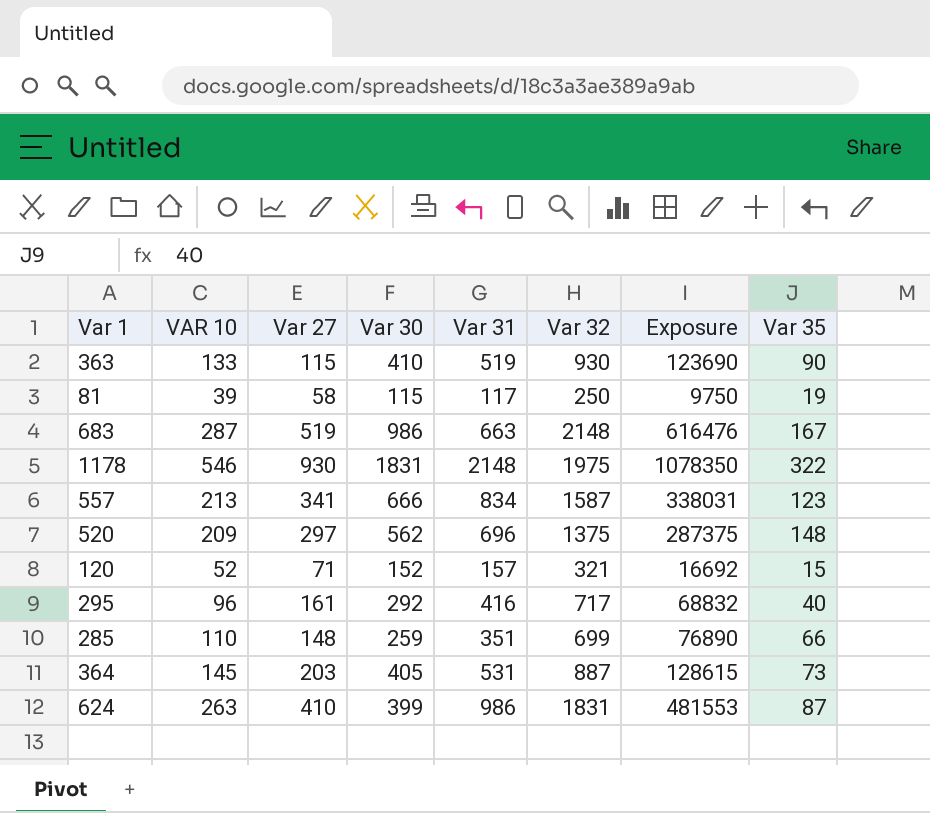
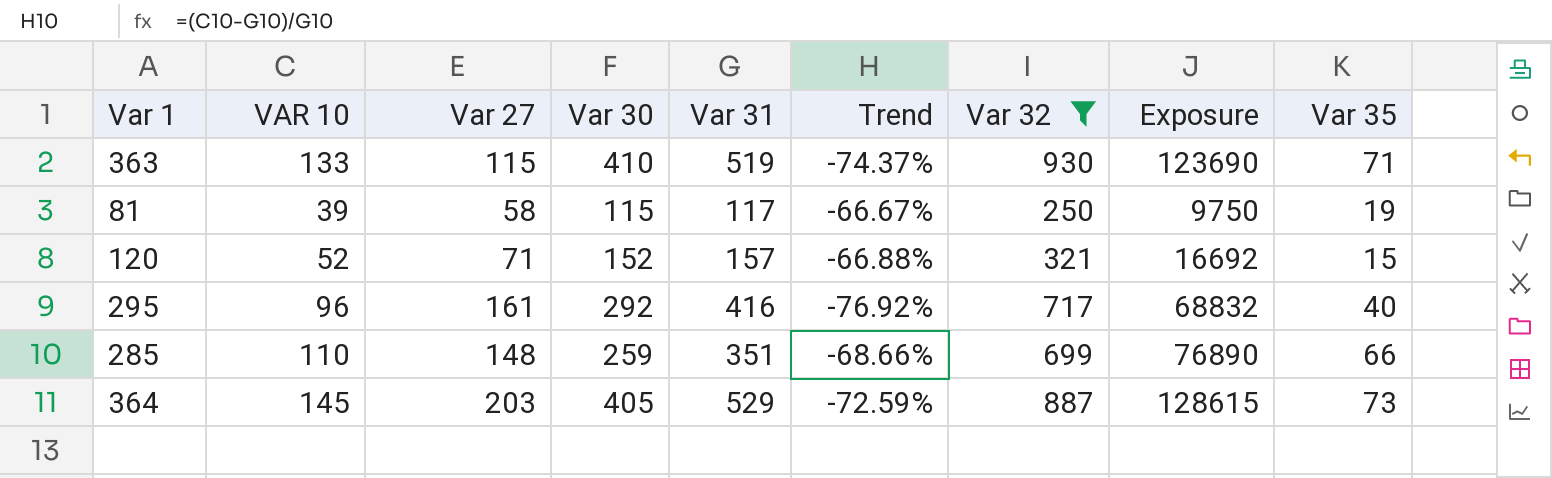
filter: none -> Var 32 <= 930
column Trend | formula: none -> ([VAR 10] - [Var 31]) / [Var 31]
363 | Var 35: 90 -> 71
364 | Var 31: 531 -> 529

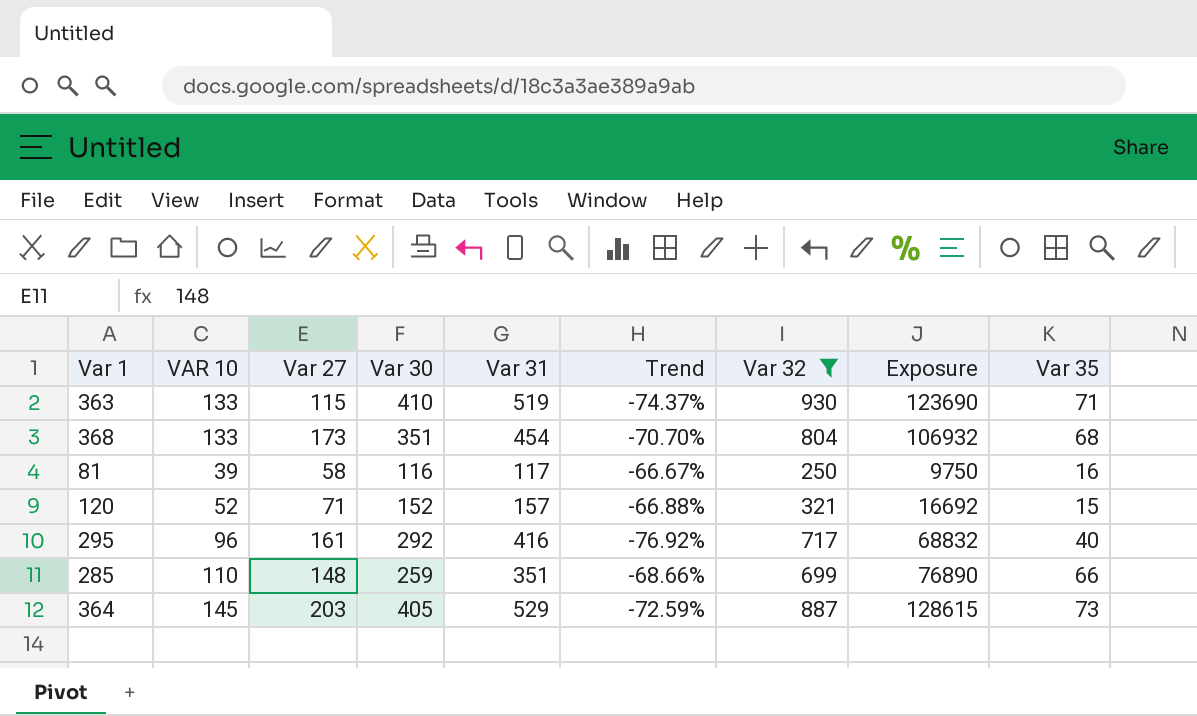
row 368: none -> 133 | 173 | 351 | 454 | -70.70% | 804 | 106932 | 68
81 | Var 30: 115 -> 116
81 | Var 35: 19 -> 16

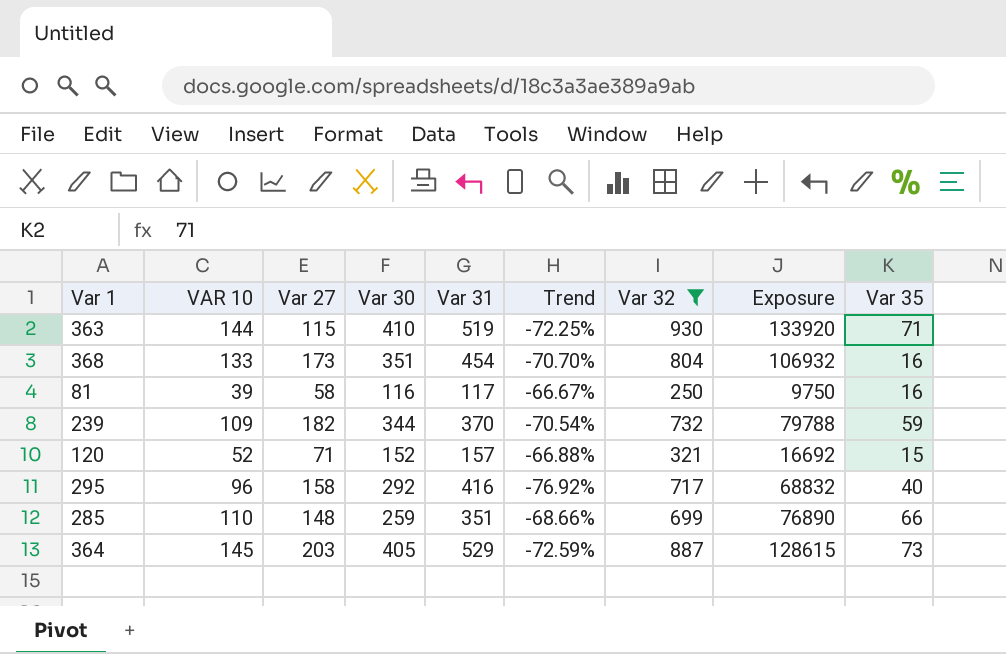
363 | VAR 10: 133 -> 144
363 | Trend: -74.37% -> -72.25%
363 | Exposure: 123690 -> 133920
368 | Var 35: 68 -> 16
row 239: none -> 109 | 182 | 344 | 370 | -70.54% | 732 | 79788 | 59
295 | Var 27: 161 -> 158

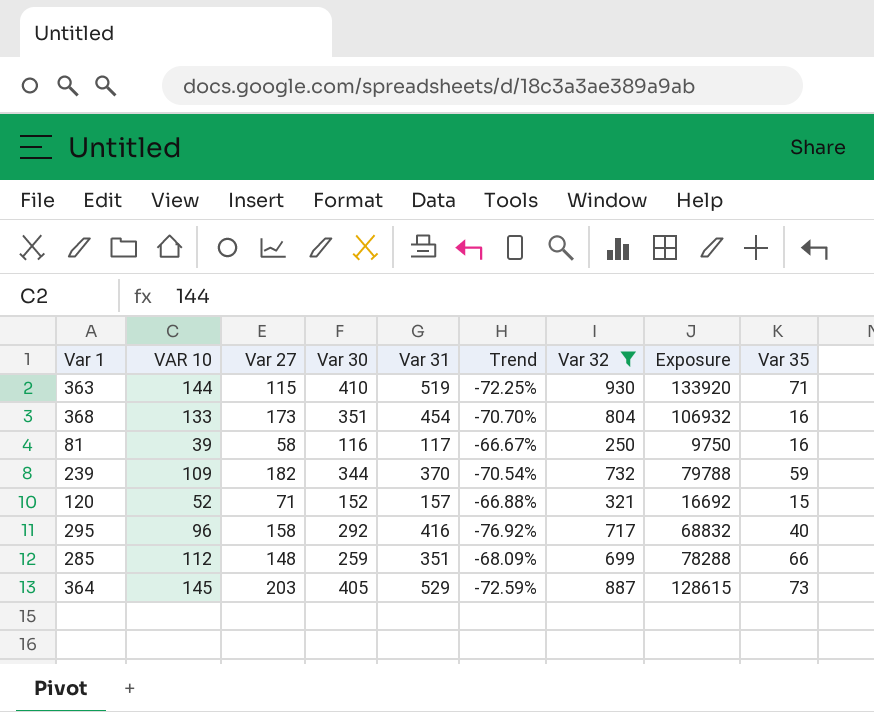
285 | VAR 10: 110 -> 112
285 | Trend: -68.66% -> -68.09%
285 | Exposure: 76890 -> 78288

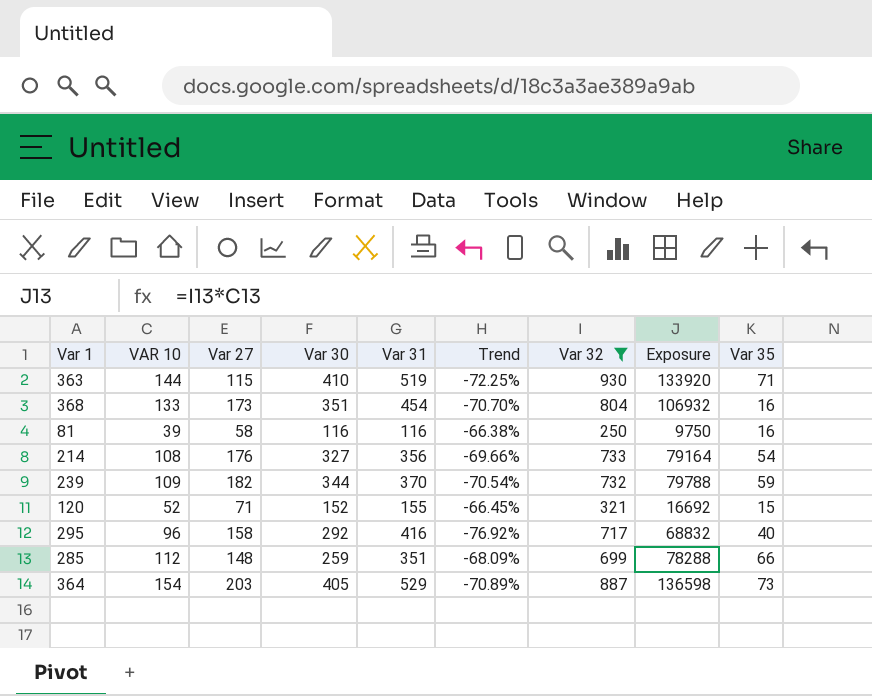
81 | Var 31: 117 -> 116
81 | Trend: -66.67% -> -66.38%
row 214: none -> 108 | 176 | 327 | 356 | -69.66% | 733 | 79164 | 54
120 | Var 31: 157 -> 155
120 | Trend: -66.88% -> -66.45%
364 | VAR 10: 145 -> 154
364 | Trend: -72.59% -> -70.89%
364 | Exposure: 128615 -> 136598

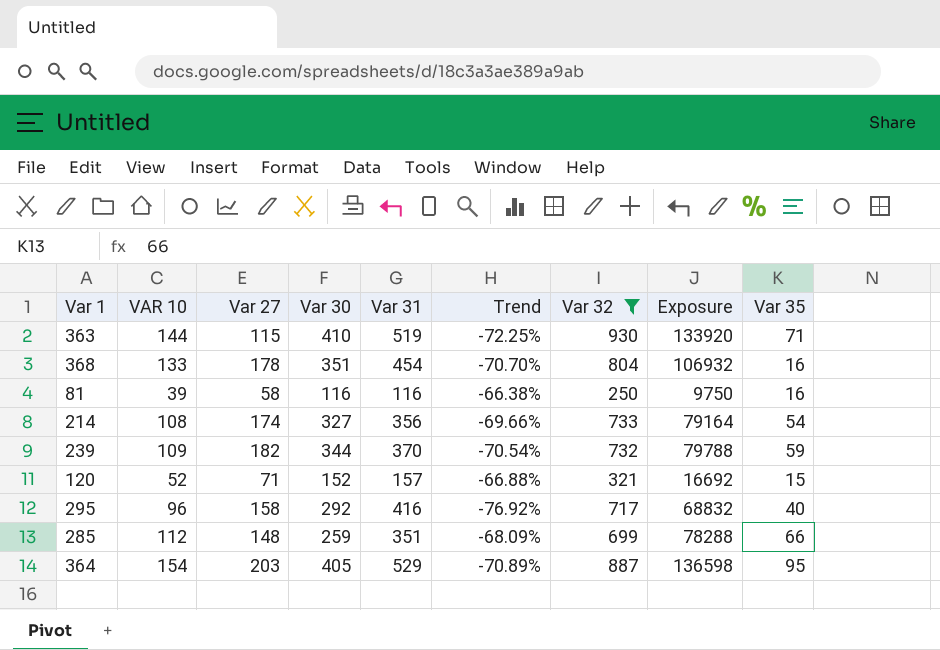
368 | Var 27: 173 -> 178
214 | Var 27: 176 -> 174
120 | Var 31: 155 -> 157
120 | Trend: -66.45% -> -66.88%
364 | Var 35: 73 -> 95

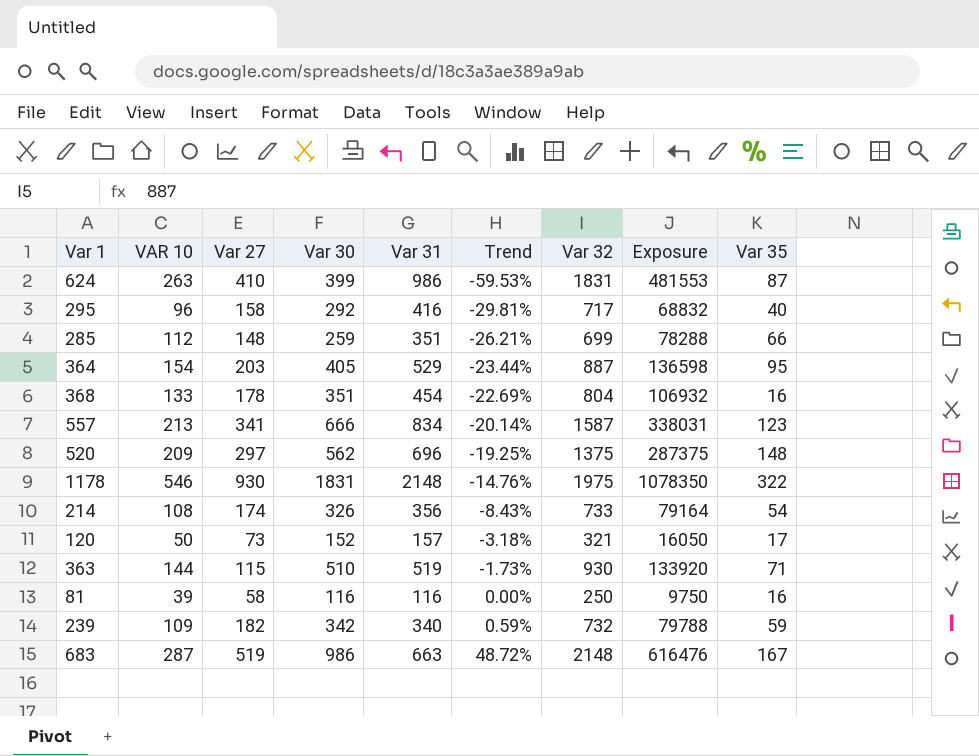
filter: Var 32 <= 930 -> none
row order: none -> Trend ascending
column Trend | formula: ([VAR 10] - [Var 31]) / [Var 31] -> ([Var 30] - [Var 31]) / [Var 31]
214 | Var 30: 327 -> 326
120 | VAR 10: 52 -> 50
120 | Var 27: 71 -> 73
120 | Exposure: 16692 -> 16050
120 | Var 35: 15 -> 17
363 | Var 30: 410 -> 510
239 | Var 30: 344 -> 342
239 | Var 31: 370 -> 340

